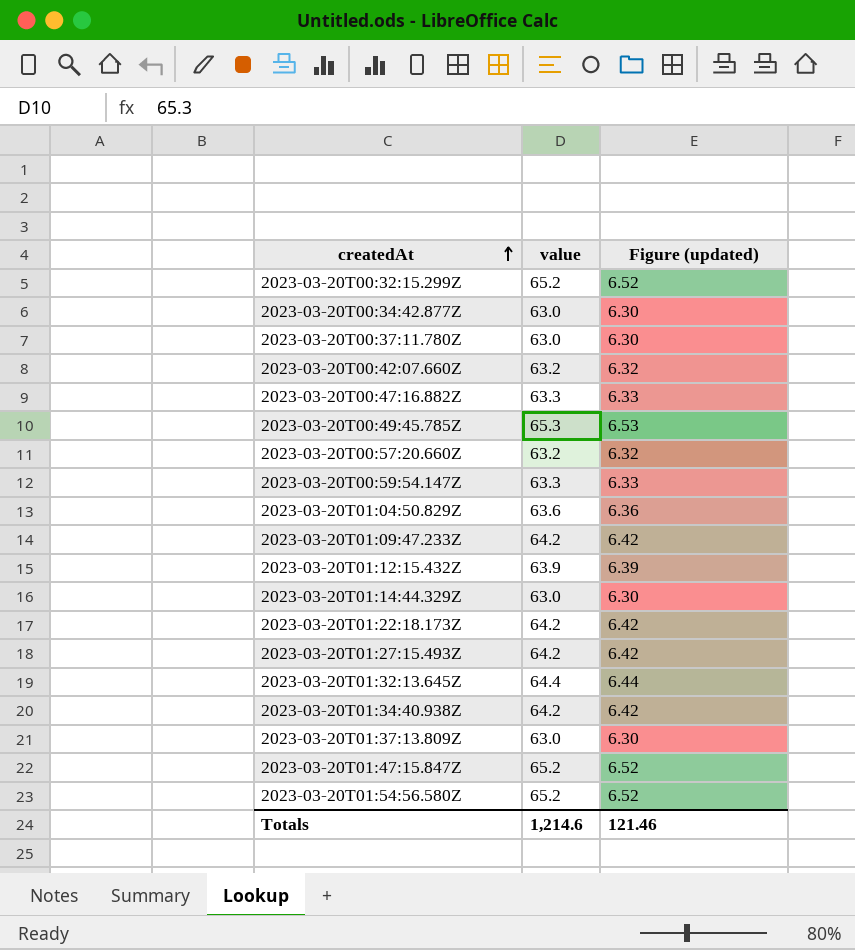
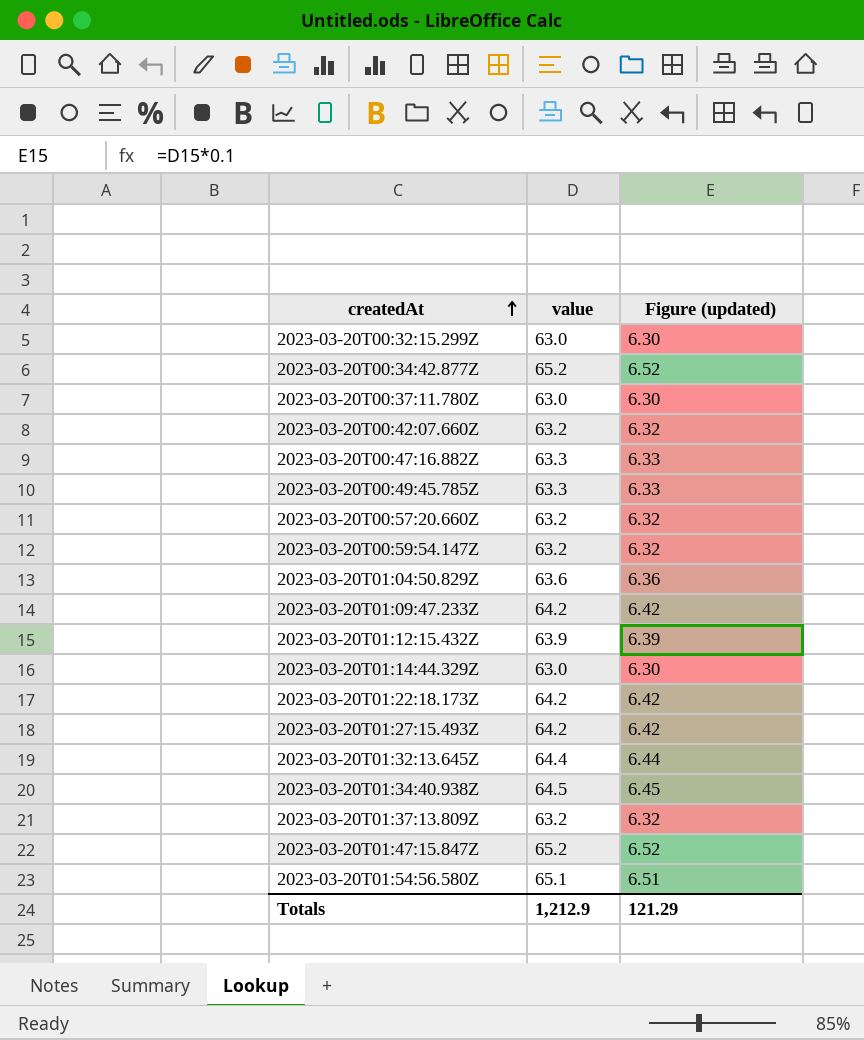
2023-03-20T00:32:15.299Z | value: 65.2 -> 63.0
2023-03-20T00:32:15.299Z | Figure (updated): 6.52 -> 6.30
2023-03-20T00:34:42.877Z | value: 63.0 -> 65.2
2023-03-20T00:34:42.877Z | Figure (updated): 6.30 -> 6.52
2023-03-20T00:49:45.785Z | value: 65.3 -> 63.3
2023-03-20T00:49:45.785Z | Figure (updated): 6.53 -> 6.33
2023-03-20T00:59:54.147Z | value: 63.3 -> 63.2
2023-03-20T00:59:54.147Z | Figure (updated): 6.33 -> 6.32
2023-03-20T01:34:40.938Z | value: 64.2 -> 64.5
2023-03-20T01:34:40.938Z | Figure (updated): 6.42 -> 6.45
2023-03-20T01:37:13.809Z | value: 63.0 -> 63.2
2023-03-20T01:37:13.809Z | Figure (updated): 6.30 -> 6.32
2023-03-20T01:54:56.580Z | value: 65.2 -> 65.1
2023-03-20T01:54:56.580Z | Figure (updated): 6.52 -> 6.51
Totals | value: 1,214.6 -> 1,212.9
Totals | Figure (updated): 121.46 -> 121.29

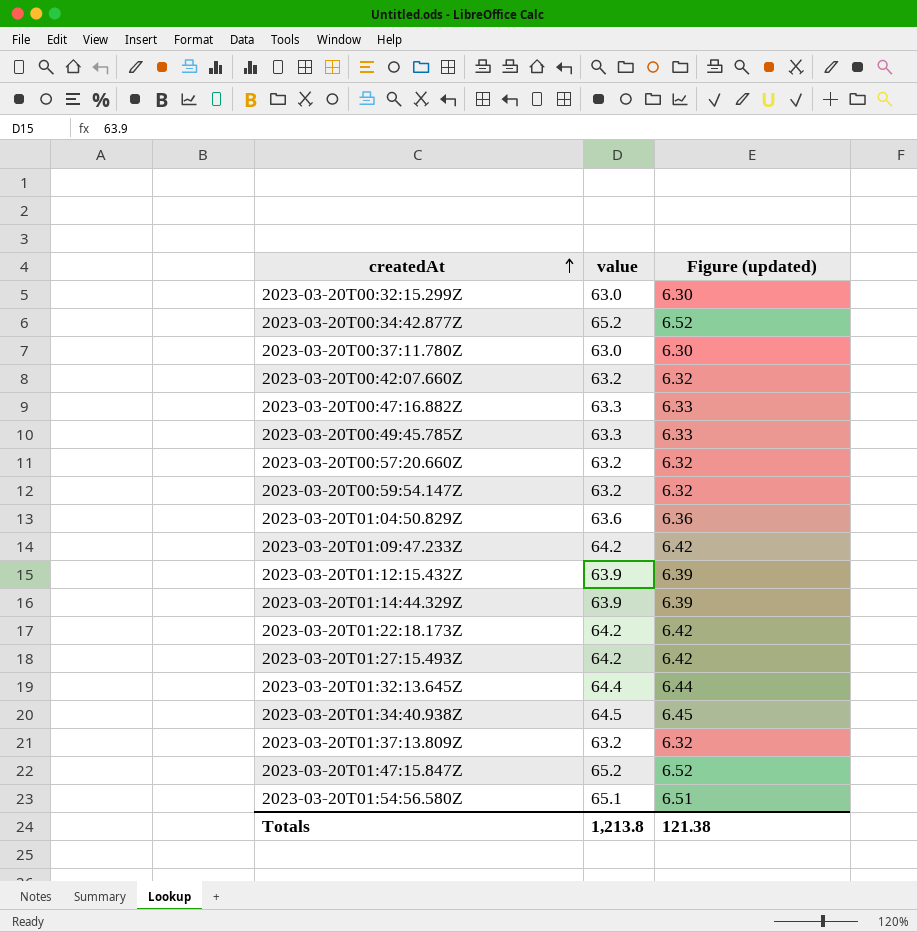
2023-03-20T01:14:44.329Z | value: 63.0 -> 63.9
2023-03-20T01:14:44.329Z | Figure (updated): 6.30 -> 6.39
Totals | value: 1,212.9 -> 1,213.8
Totals | Figure (updated): 121.29 -> 121.38

